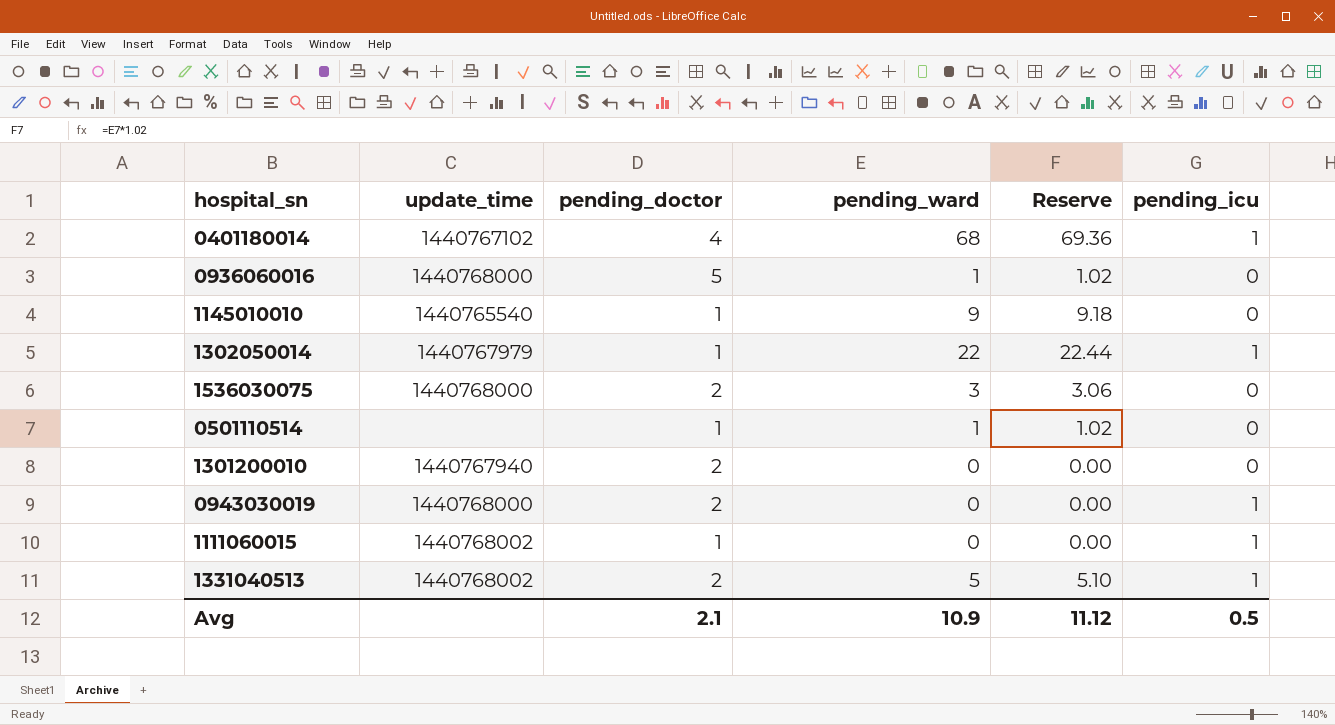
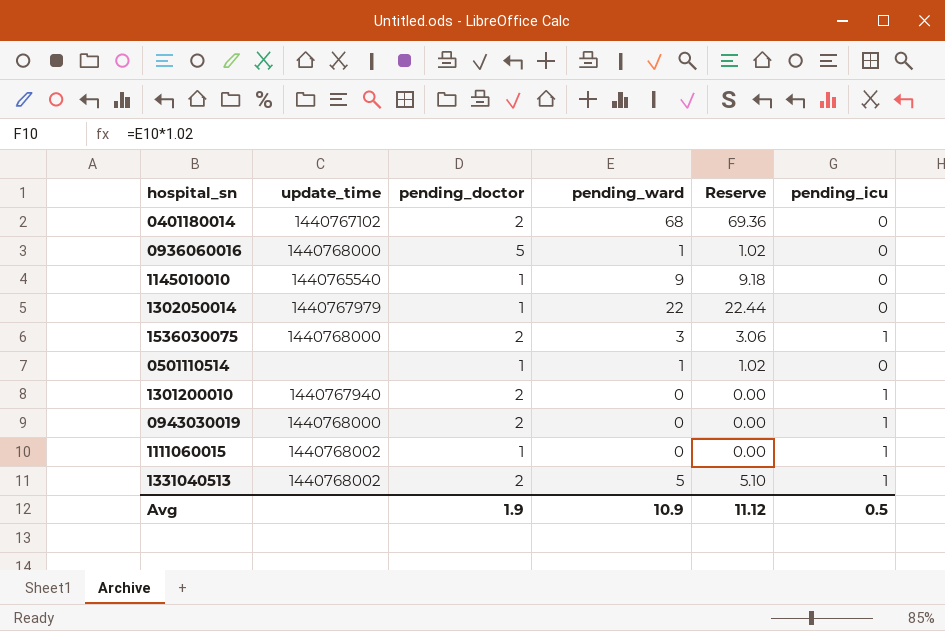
0401180014 | pending_doctor: 4 -> 2
0401180014 | pending_icu: 1 -> 0
1302050014 | pending_icu: 1 -> 0
1536030075 | pending_icu: 0 -> 1
1301200010 | pending_icu: 0 -> 1
Avg | pending_doctor: 2.1 -> 1.9

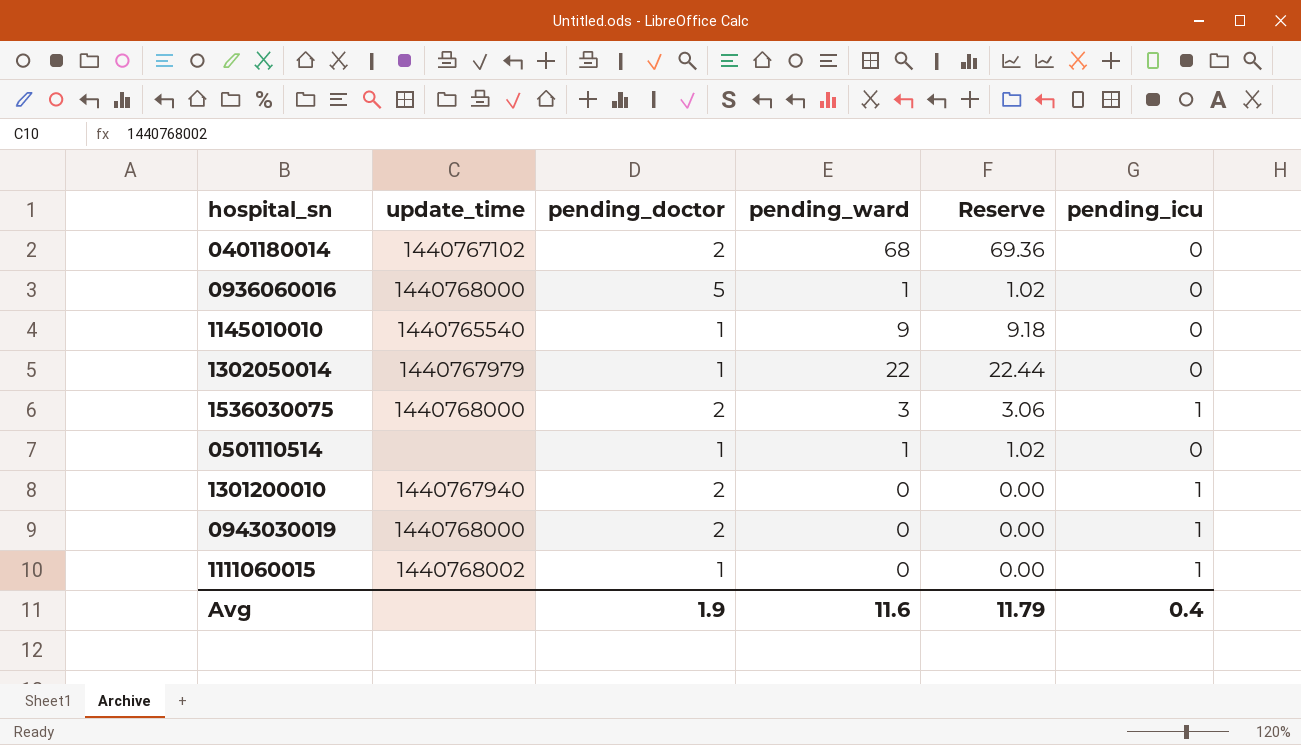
row 1331040513: 1440768002 | 2 | 5 | 5.10 | 1 -> none
Avg | pending_ward: 10.9 -> 11.6
Avg | Reserve: 11.12 -> 11.79
Avg | pending_icu: 0.5 -> 0.4

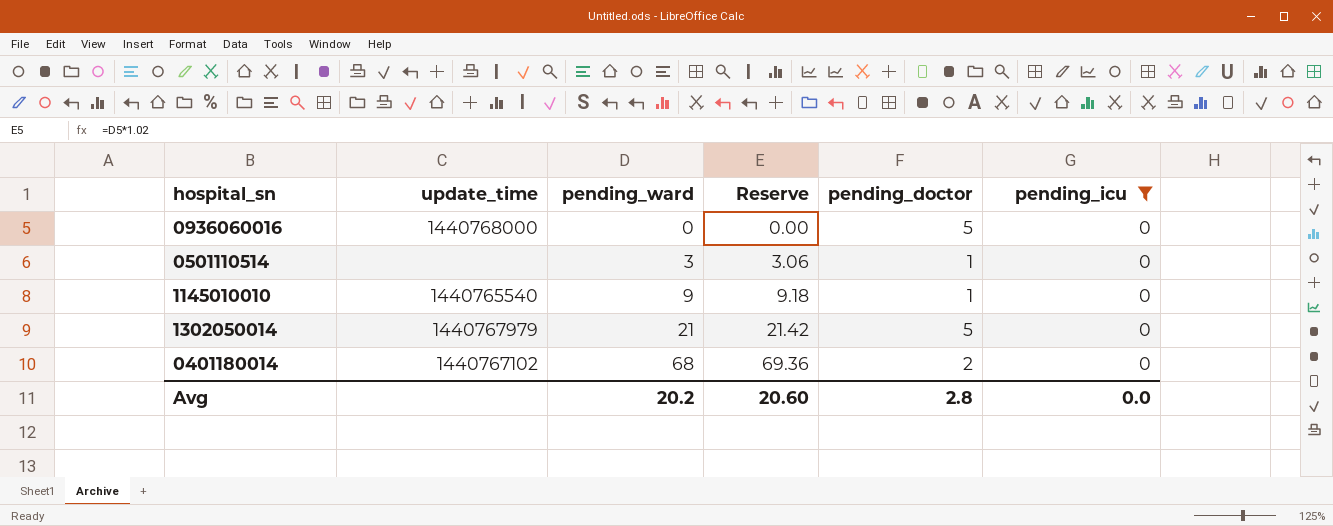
filter: none -> pending_icu = 0
row order: none -> pending_ward ascending
column pending_doctor | position: 3 -> 5
0936060016 | pending_ward: 1 -> 0
0936060016 | Reserve: 1.02 -> 0.00
0501110514 | pending_ward: 1 -> 3
0501110514 | Reserve: 1.02 -> 3.06
1302050014 | pending_ward: 22 -> 21
1302050014 | Reserve: 22.44 -> 21.42
1302050014 | pending_doctor: 1 -> 5
Avg | pending_ward: 11.6 -> 20.2
Avg | Reserve: 11.79 -> 20.60
Avg | pending_doctor: 1.9 -> 2.8
Avg | pending_icu: 0.4 -> 0.0

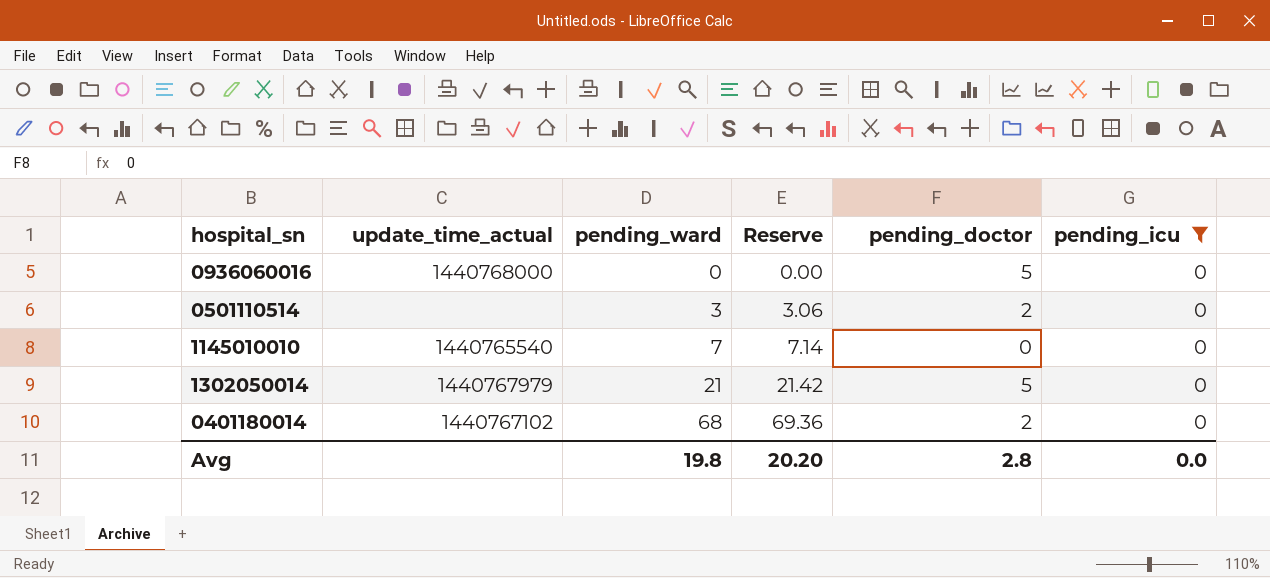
column name: update_time -> update_time_actual
0501110514 | pending_doctor: 1 -> 2
1145010010 | pending_ward: 9 -> 7
1145010010 | Reserve: 9.18 -> 7.14
1145010010 | pending_doctor: 1 -> 0
Avg | pending_ward: 20.2 -> 19.8
Avg | Reserve: 20.60 -> 20.20

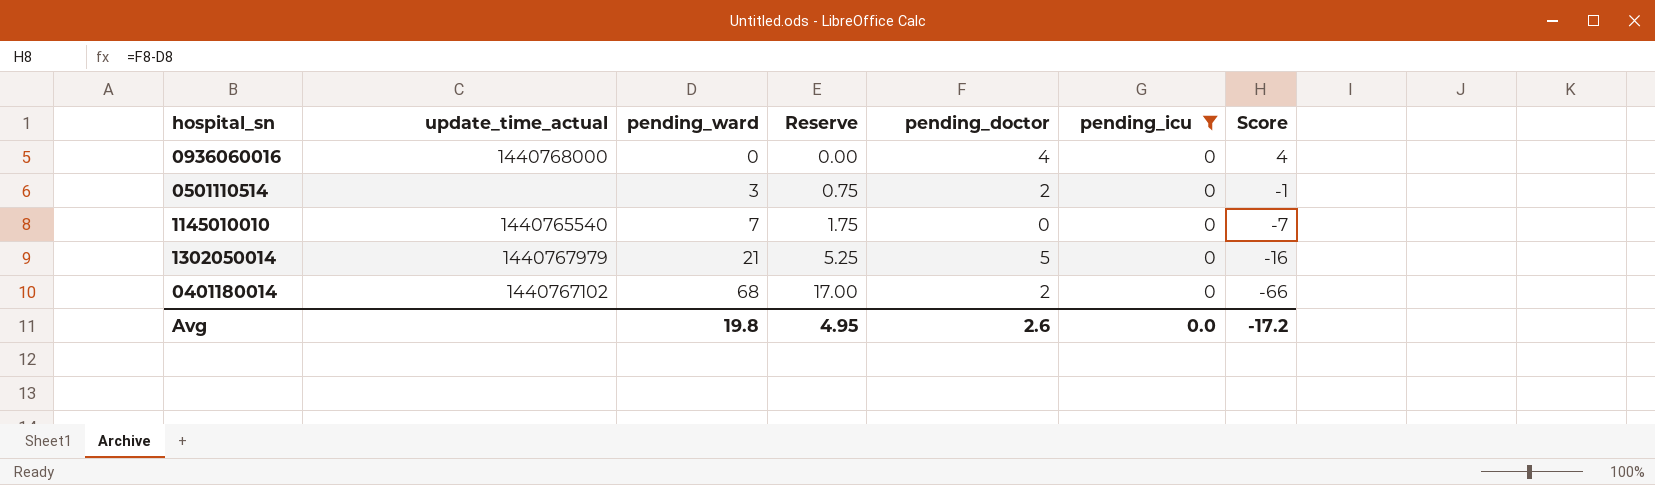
column Reserve | formula: [pending_ward] * 1.02 -> [pending_ward] * 0.25
column Score | formula: none -> [pending_doctor] - [pending_ward]
0936060016 | pending_doctor: 5 -> 4
Avg | Reserve: 20.20 -> 4.95
Avg | pending_doctor: 2.8 -> 2.6

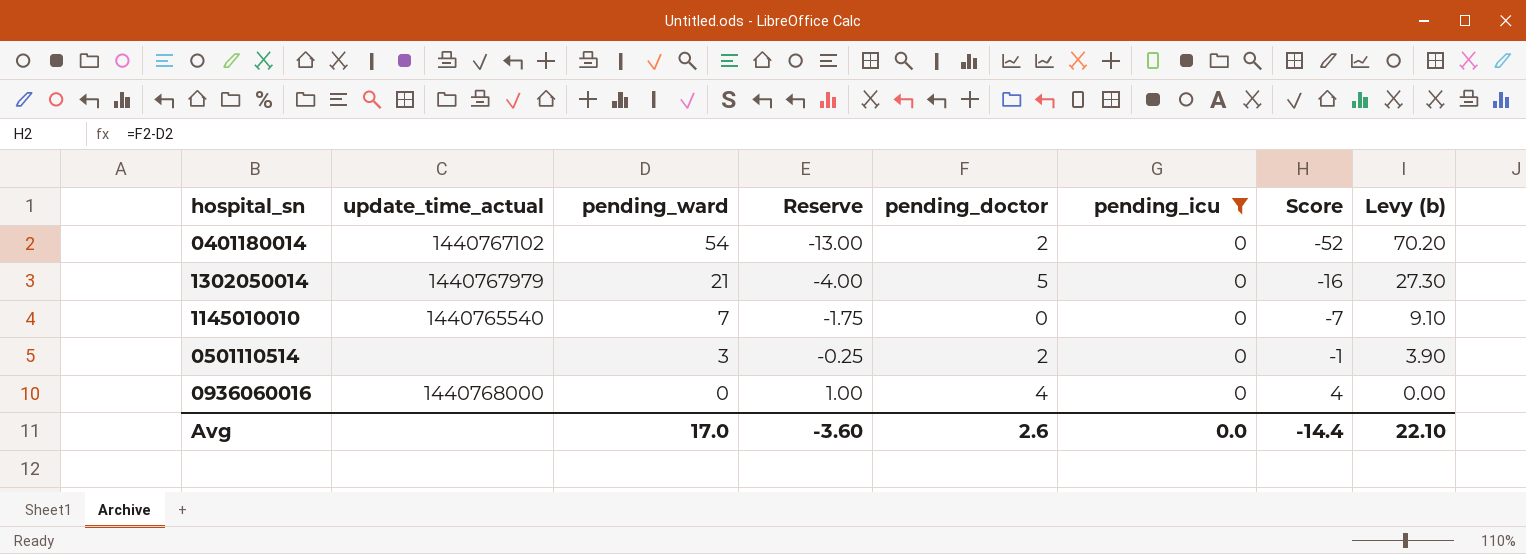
row order: pending_ward ascending -> pending_ward descending
column Reserve | formula: [pending_ward] * 0.25 -> [Score] * 0.25
column Levy (b) | formula: none -> [pending_ward] * 1.3
0401180014 | pending_ward: 68 -> 54
0401180014 | Score: -66 -> -52
Avg | pending_ward: 19.8 -> 17.0
Avg | Reserve: 4.95 -> -3.60
Avg | Score: -17.2 -> -14.4

